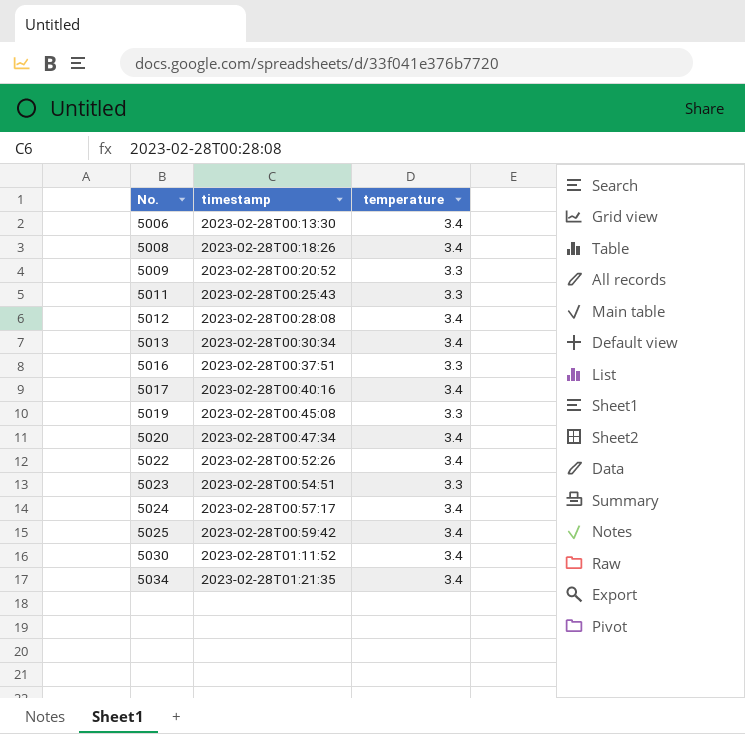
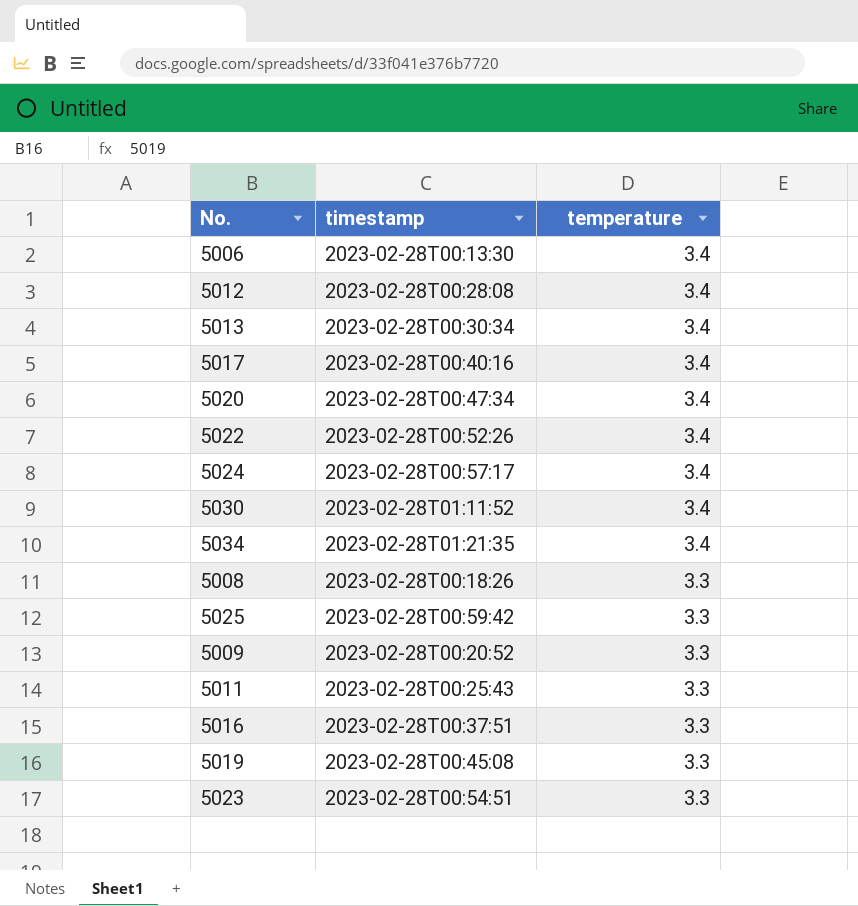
row order: No. ascending -> temperature descending
5008 | temperature: 3.4 -> 3.3
5025 | temperature: 3.4 -> 3.3

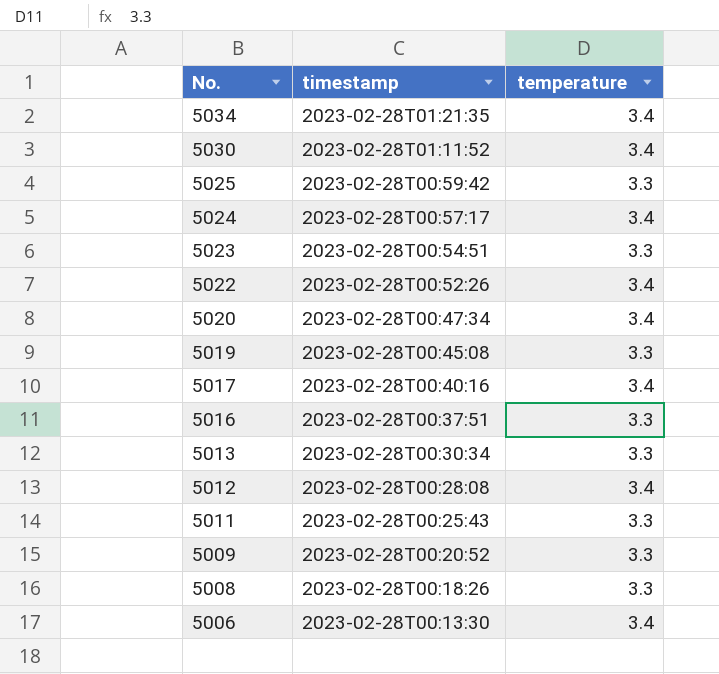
row order: temperature descending -> No. descending
5013 | temperature: 3.4 -> 3.3

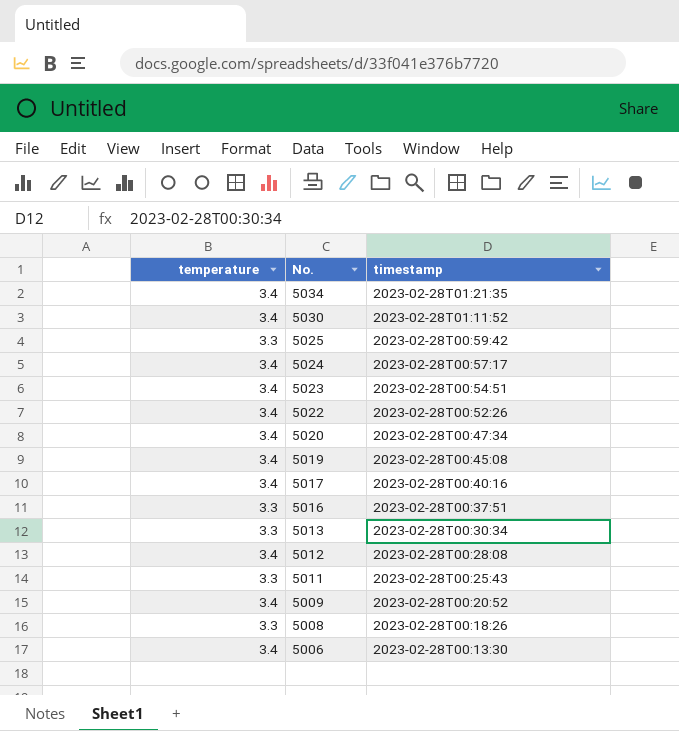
column temperature | position: 3 -> 1
5023 | temperature: 3.3 -> 3.4
5019 | temperature: 3.3 -> 3.4
5009 | temperature: 3.3 -> 3.4

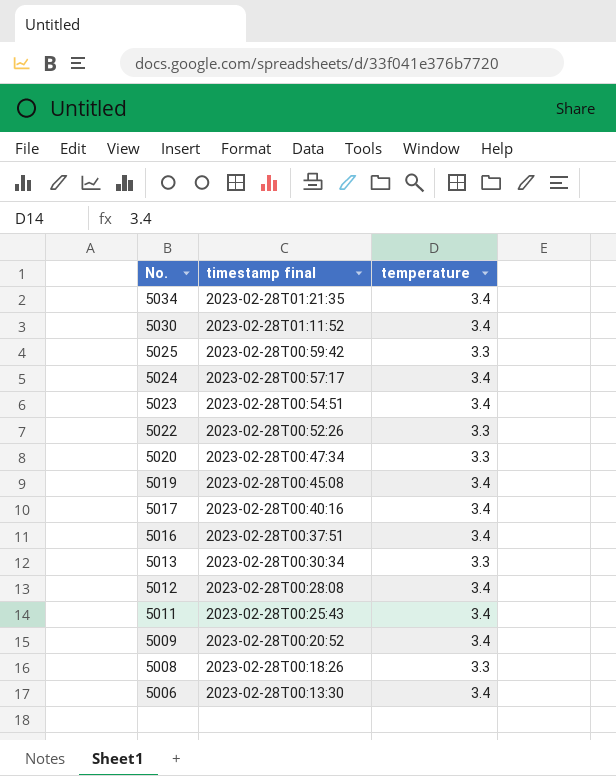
column name: timestamp -> timestamp final
column temperature | position: 1 -> 3
5022 | temperature: 3.4 -> 3.3
5020 | temperature: 3.4 -> 3.3
5016 | temperature: 3.3 -> 3.4
5011 | temperature: 3.3 -> 3.4

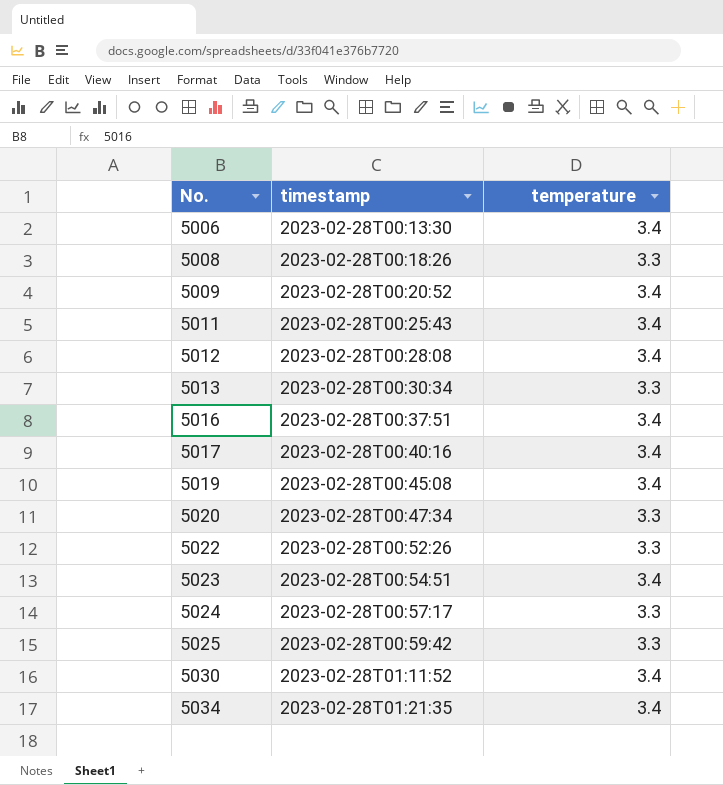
row order: No. descending -> No. ascending
column name: timestamp final -> timestamp
5024 | temperature: 3.4 -> 3.3

